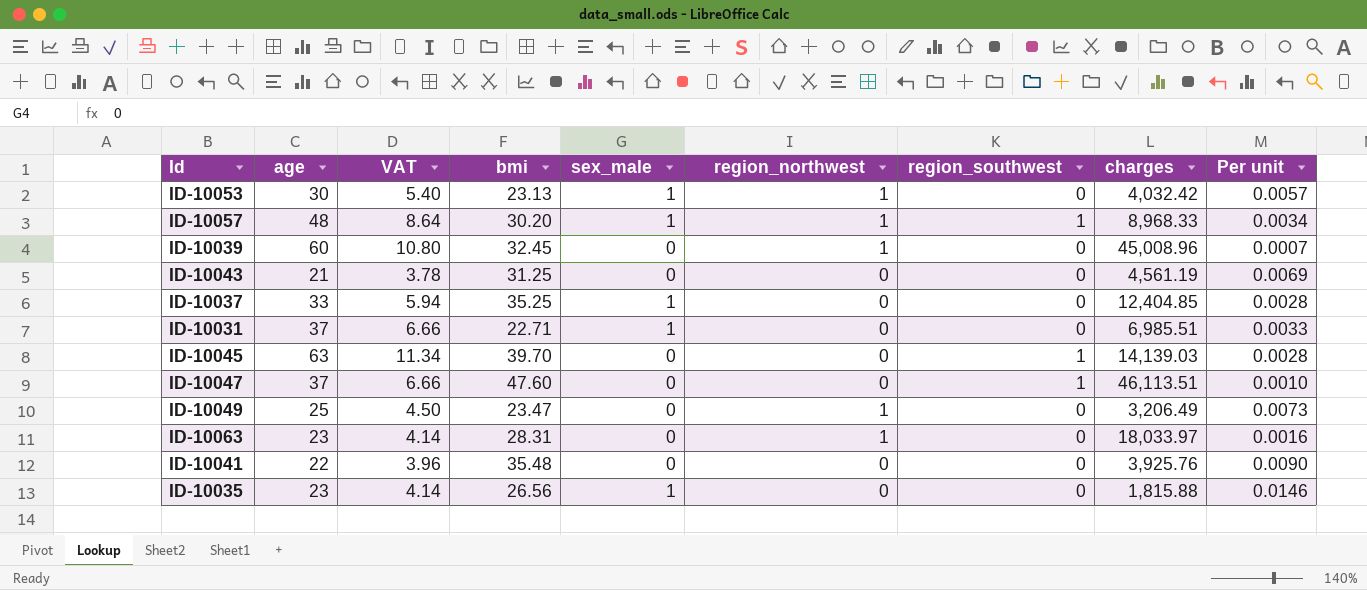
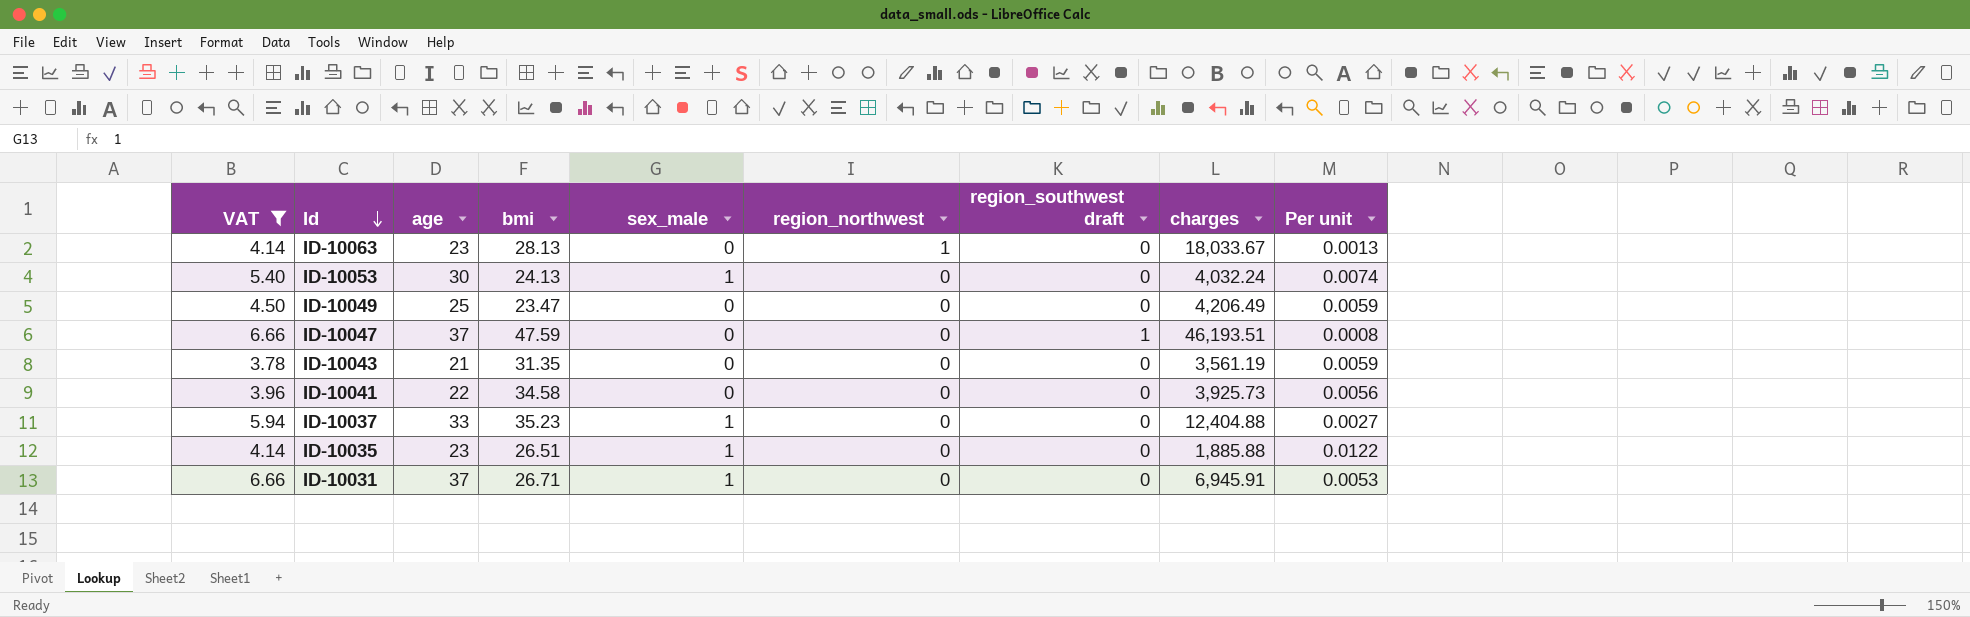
filter: none -> VAT <= 6.66
row order: none -> Id descending
column VAT | position: 3 -> 1
column name: region_southwest -> region_southwest draft
column Per unit | formula: [bmi] / [charges] -> [age] / [charges]
ID-10063 | bmi: 28.31 -> 28.13
ID-10063 | charges: 18,033.97 -> 18,033.67
ID-10053 | bmi: 23.13 -> 24.13
ID-10053 | region_northwest: 1 -> 0
ID-10053 | charges: 4,032.42 -> 4,032.24
ID-10049 | region_northwest: 1 -> 0
ID-10049 | charges: 3,206.49 -> 4,206.49
ID-10047 | bmi: 47.60 -> 47.59
ID-10047 | charges: 46,113.51 -> 46,193.51
ID-10043 | bmi: 31.25 -> 31.35
ID-10043 | charges: 4,561.19 -> 3,561.19
ID-10041 | bmi: 35.48 -> 34.58
ID-10041 | charges: 3,925.76 -> 3,925.73
ID-10037 | bmi: 35.25 -> 35.23
ID-10037 | charges: 12,404.85 -> 12,404.88
ID-10035 | bmi: 26.56 -> 26.51
ID-10035 | charges: 1,815.88 -> 1,885.88
ID-10031 | bmi: 22.71 -> 26.71
ID-10031 | charges: 6,985.51 -> 6,945.91

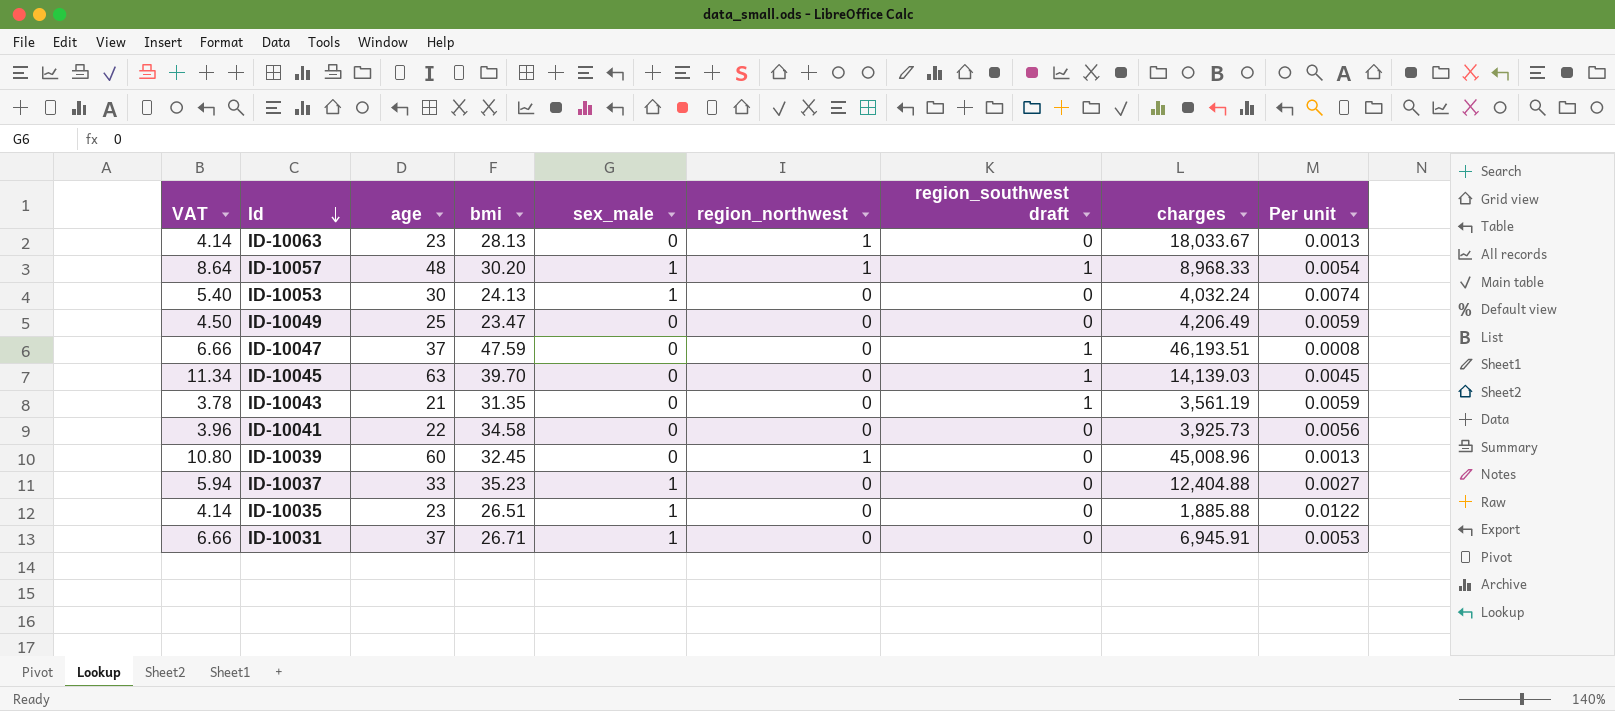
filter: VAT <= 6.66 -> none
ID-10043 | region_southwest draft: 0 -> 1

